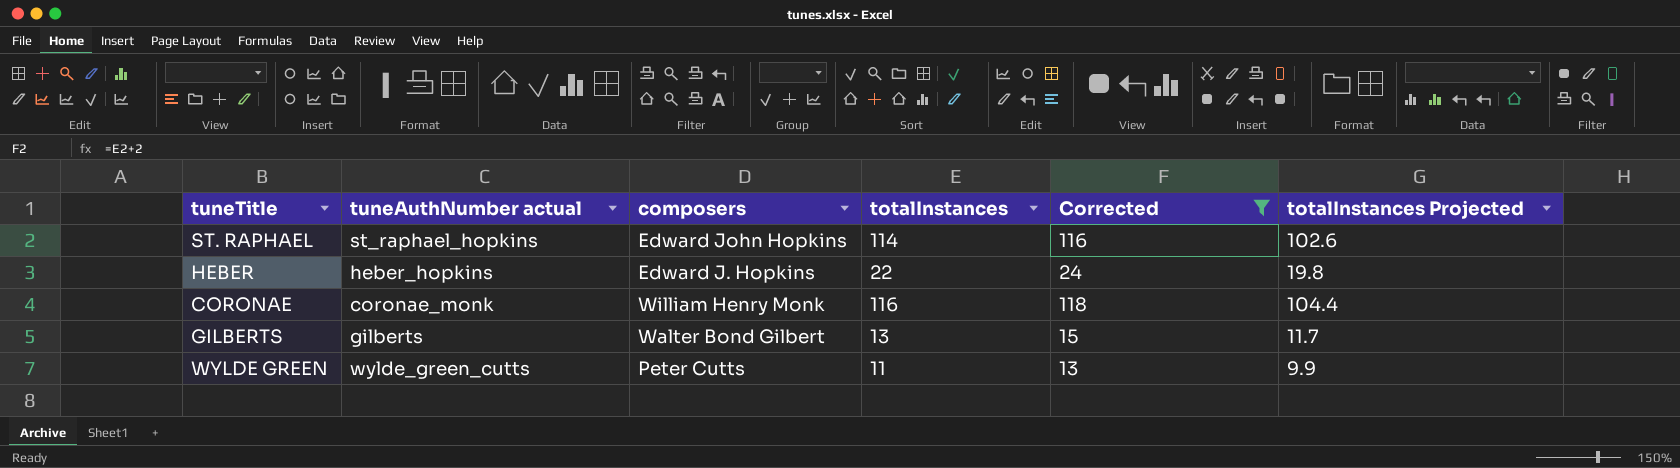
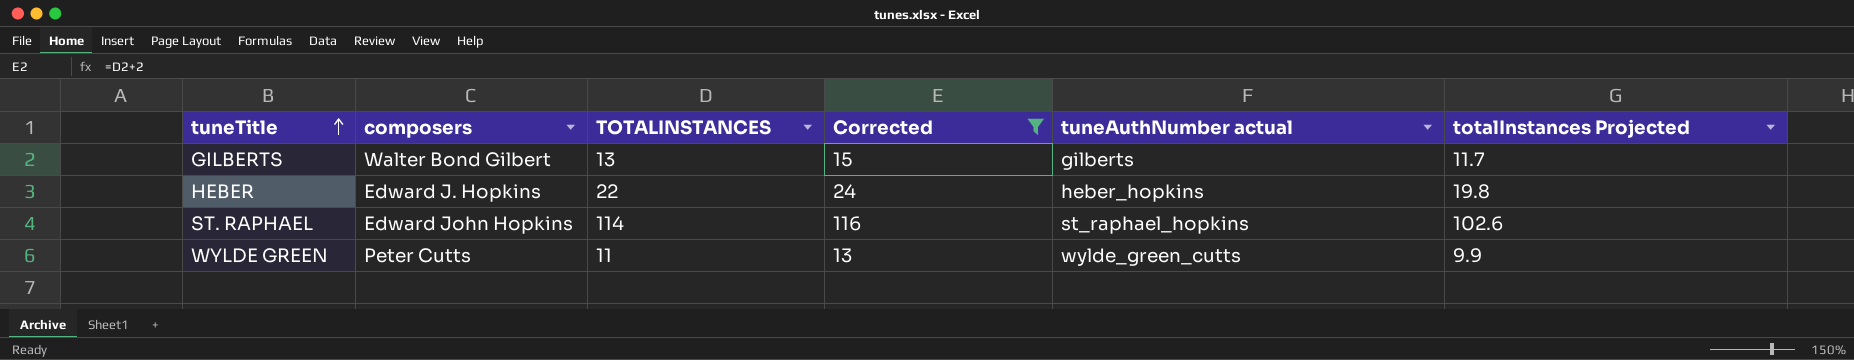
row order: none -> tuneTitle ascending
column name: totalInstances -> TOTALINSTANCES
column tuneAuthNumber actual | position: 2 -> 5
row CORONAE: coronae_monk | William Henry Monk | 116 | 118 | 104.4 -> none

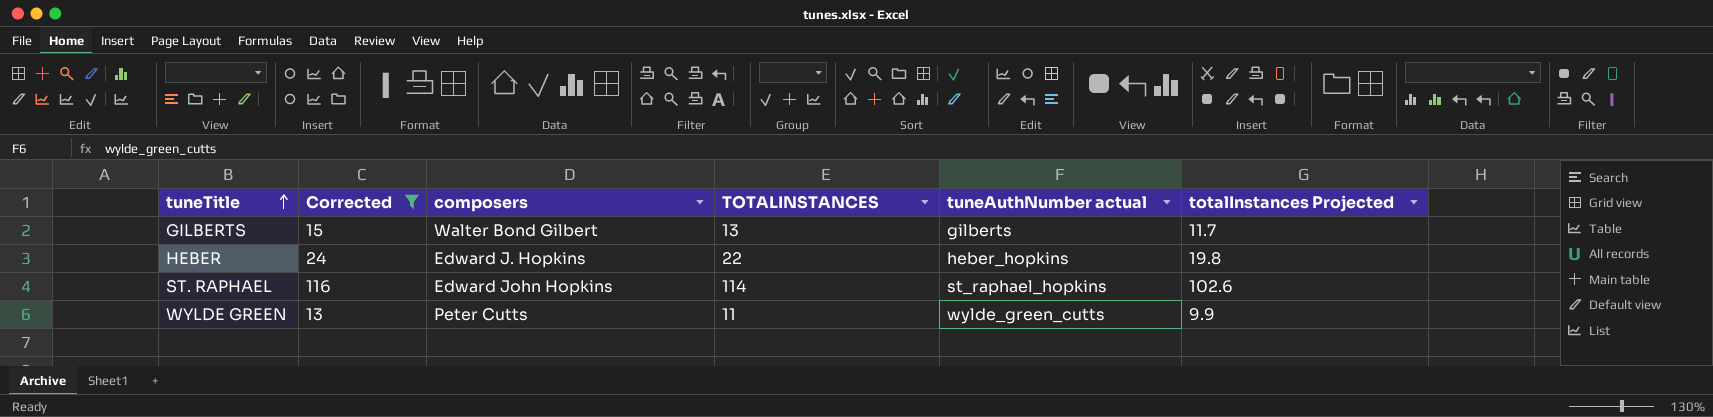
column Corrected | position: 4 -> 2

